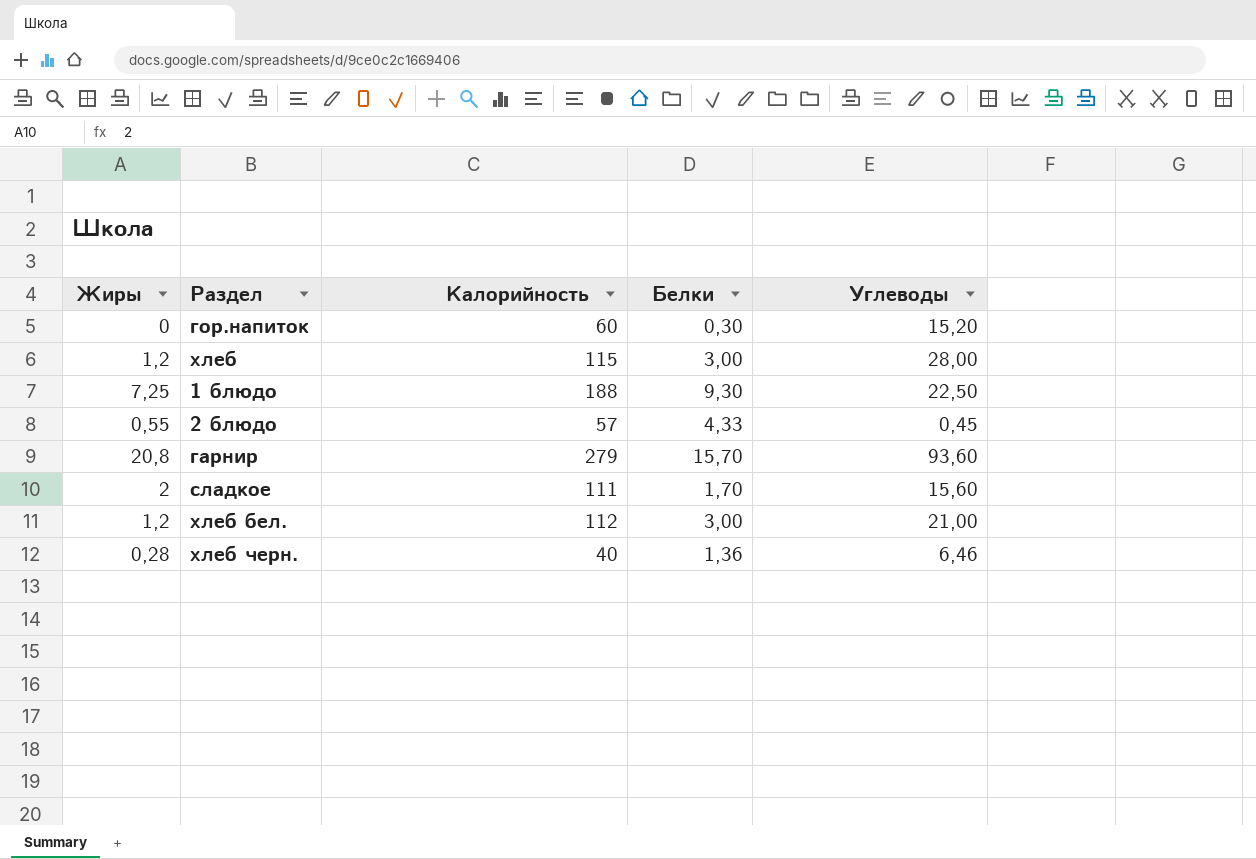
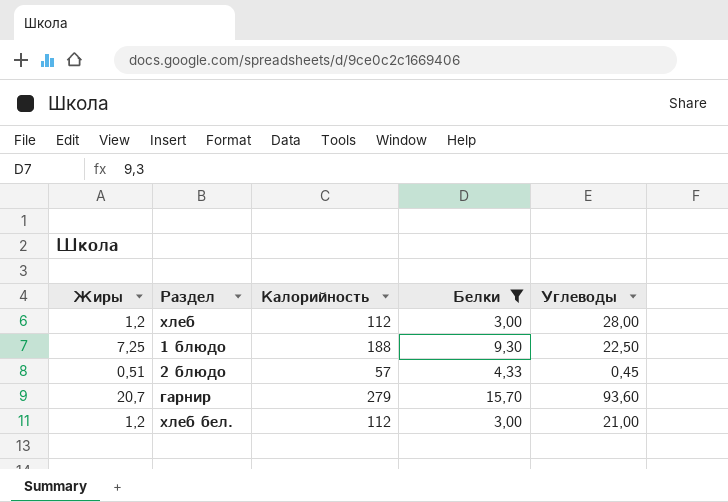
filter: none -> Белки >= 3,00
хлеб | Калорийность: 115 -> 112
2 блюдо | Жиры: 0,55 -> 0,51
гарнир | Жиры: 20,8 -> 20,7

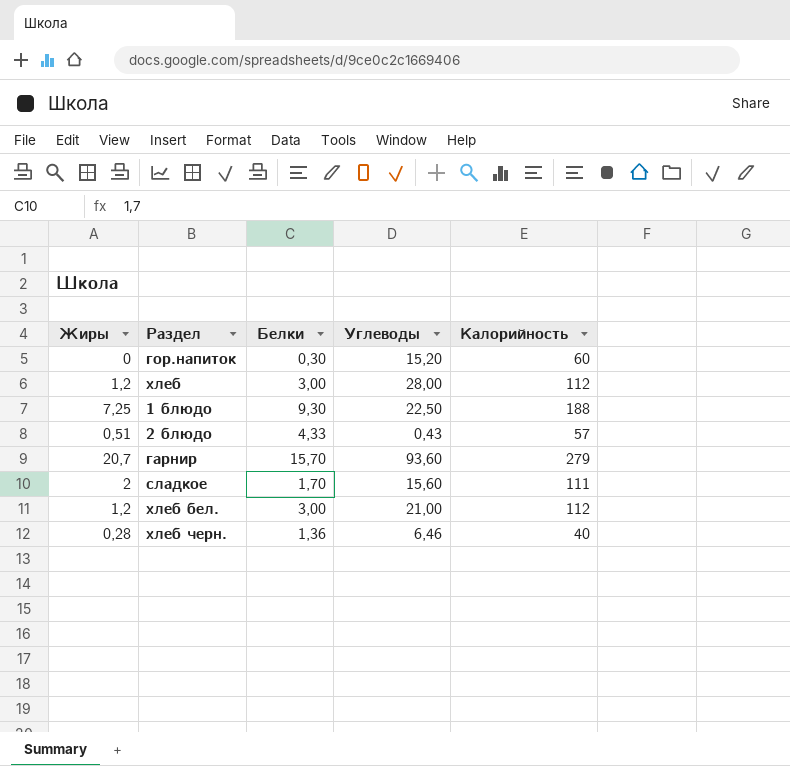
filter: Белки >= 3,00 -> none
column Калорийность | position: 3 -> 5
2 блюдо | Углеводы: 0,45 -> 0,43

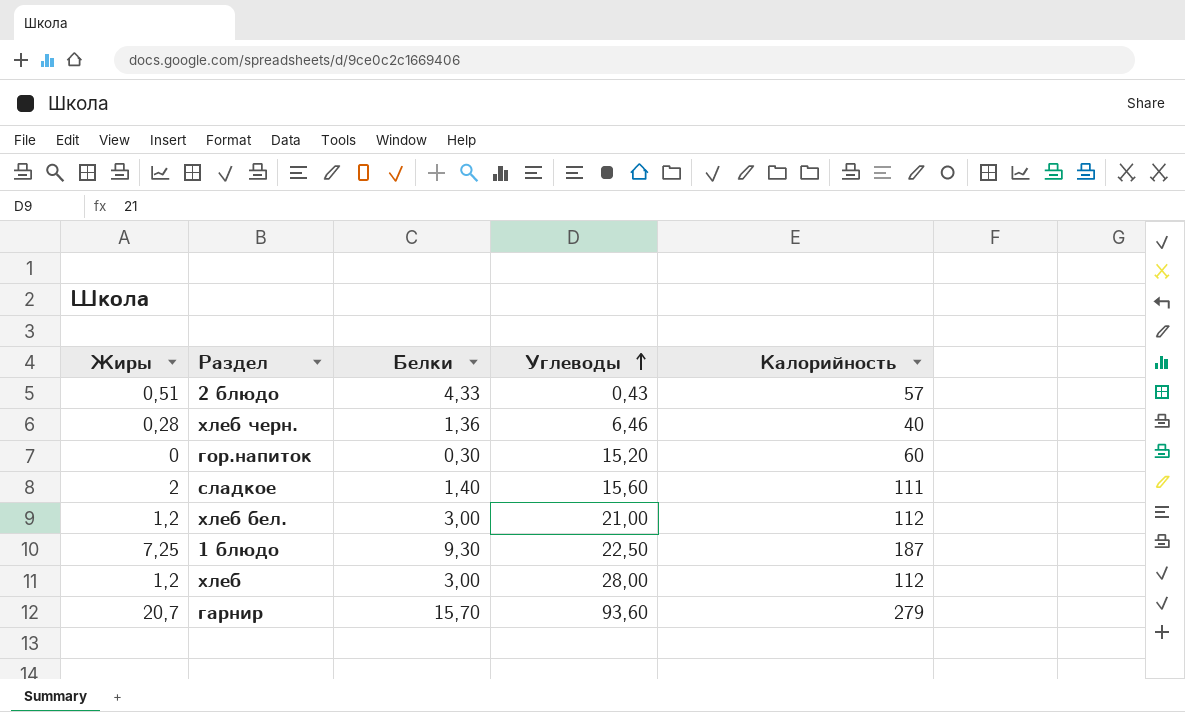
row order: none -> Углеводы ascending
сладкое | Белки: 1,70 -> 1,40
1 блюдо | Калорийность: 188 -> 187

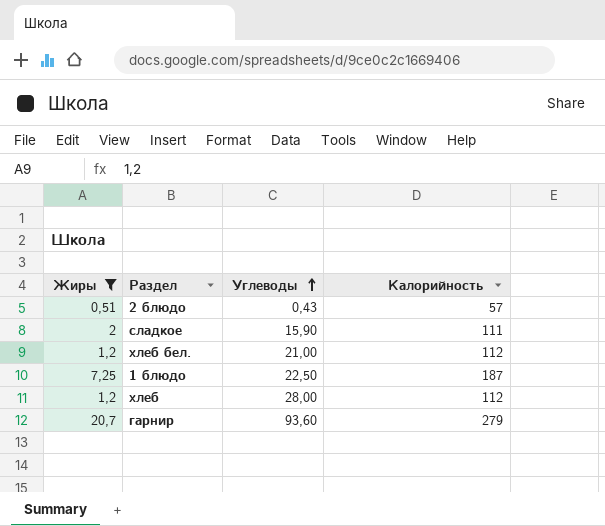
filter: none -> Жиры >= 0,51
column Белки | position: 3 -> none
сладкое | Углеводы: 15,60 -> 15,90

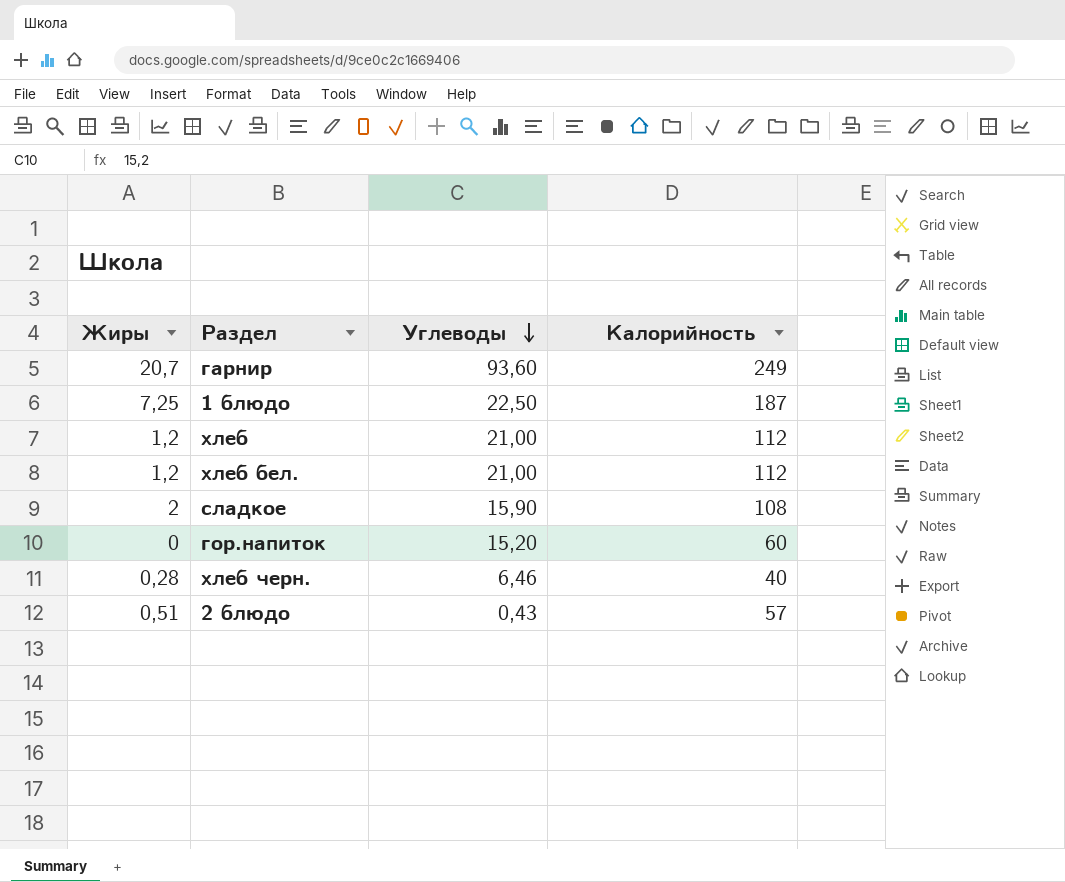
filter: Жиры >= 0,51 -> none
row order: Углеводы ascending -> Углеводы descending
гарнир | Калорийность: 279 -> 249
хлеб | Углеводы: 28,00 -> 21,00
сладкое | Калорийность: 111 -> 108

